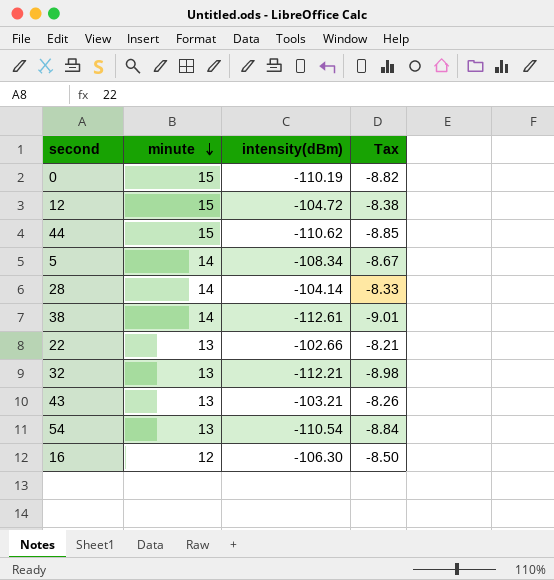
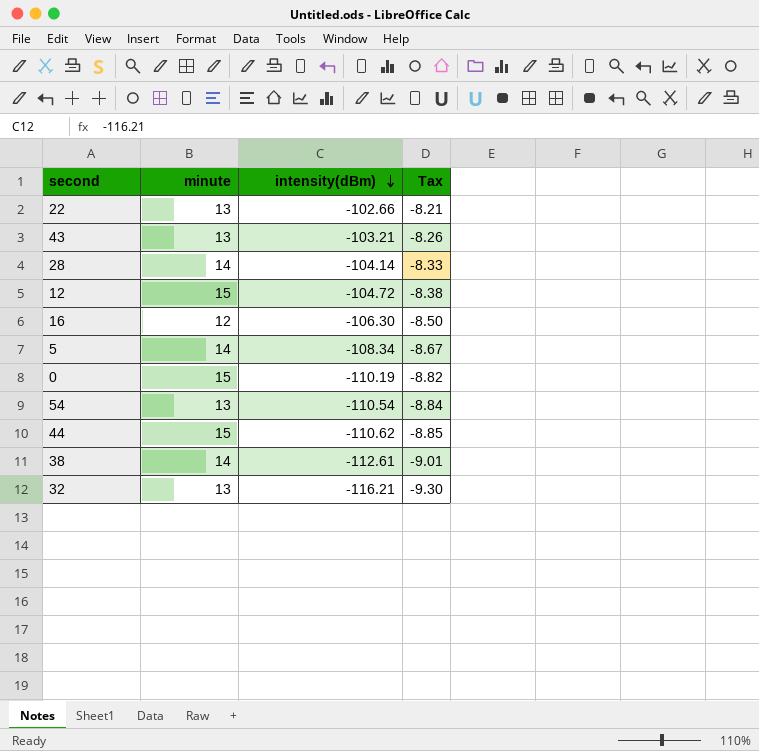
row order: minute descending -> intensity(dBm) descending
32 | intensity(dBm): -112.21 -> -116.21
32 | Tax: -8.98 -> -9.30

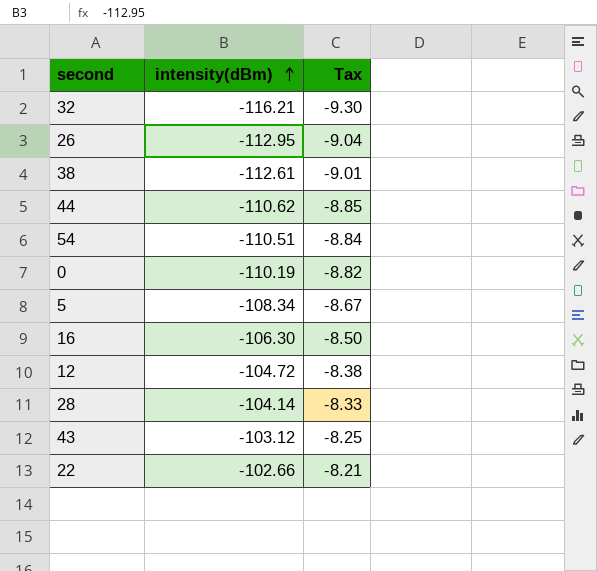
row order: intensity(dBm) descending -> intensity(dBm) ascending
column minute | position: 2 -> none
row 26: none -> -112.95 | -9.04
54 | intensity(dBm): -110.54 -> -110.51
43 | intensity(dBm): -103.21 -> -103.12
43 | Tax: -8.26 -> -8.25

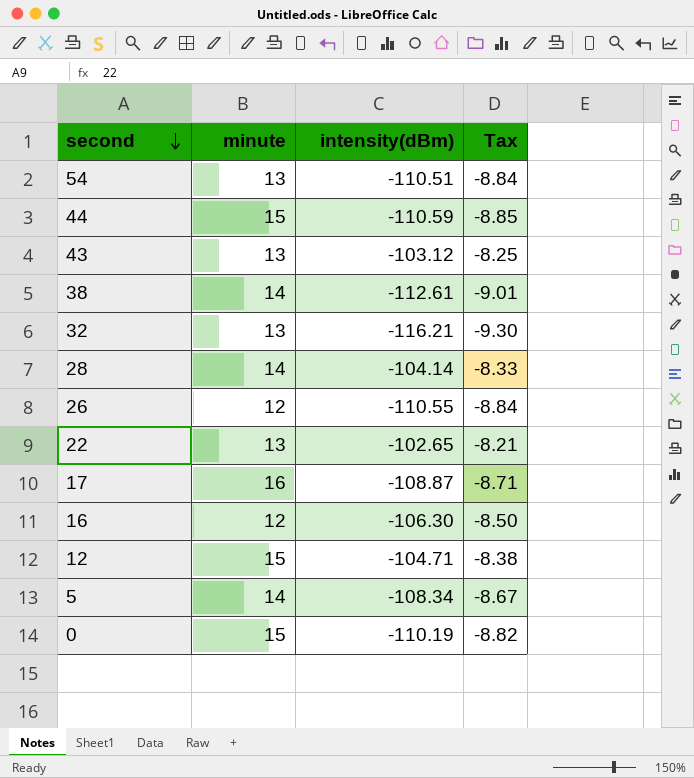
row order: intensity(dBm) ascending -> second descending
column minute | position: none -> 2
44 | intensity(dBm): -110.62 -> -110.59
26 | intensity(dBm): -112.95 -> -110.55
26 | Tax: -9.04 -> -8.84
22 | intensity(dBm): -102.66 -> -102.65
row 17: none -> 16 | -108.87 | -8.71
12 | intensity(dBm): -104.72 -> -104.71

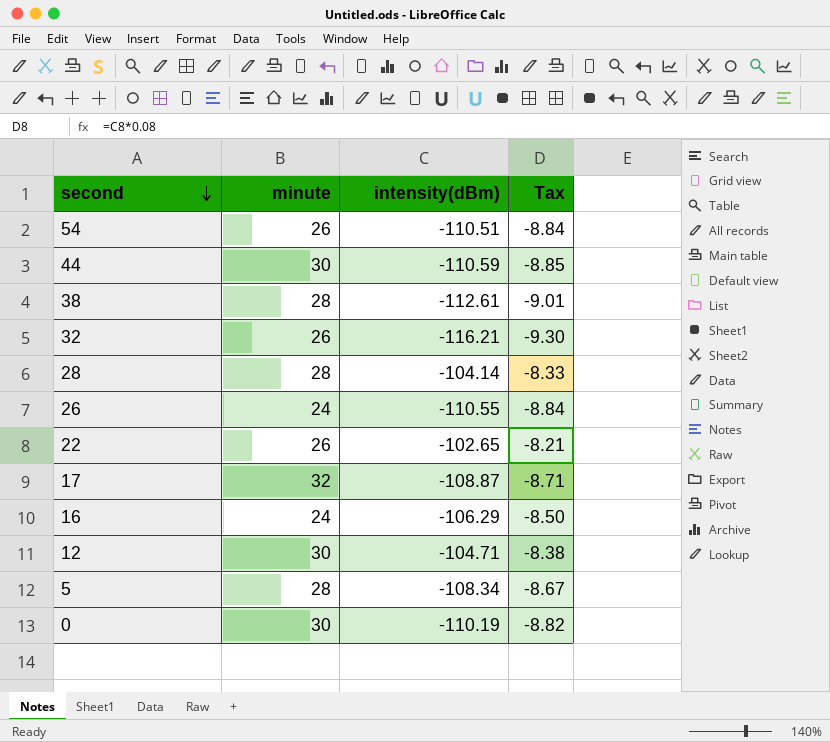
row 43: 13 | -103.12 | -8.25 -> none
54 | minute: 13 -> 26
44 | minute: 15 -> 30
38 | minute: 14 -> 28
32 | minute: 13 -> 26
28 | minute: 14 -> 28
26 | minute: 12 -> 24
22 | minute: 13 -> 26
17 | minute: 16 -> 32
16 | minute: 12 -> 24
16 | intensity(dBm): -106.30 -> -106.29
12 | minute: 15 -> 30
5 | minute: 14 -> 28
0 | minute: 15 -> 30

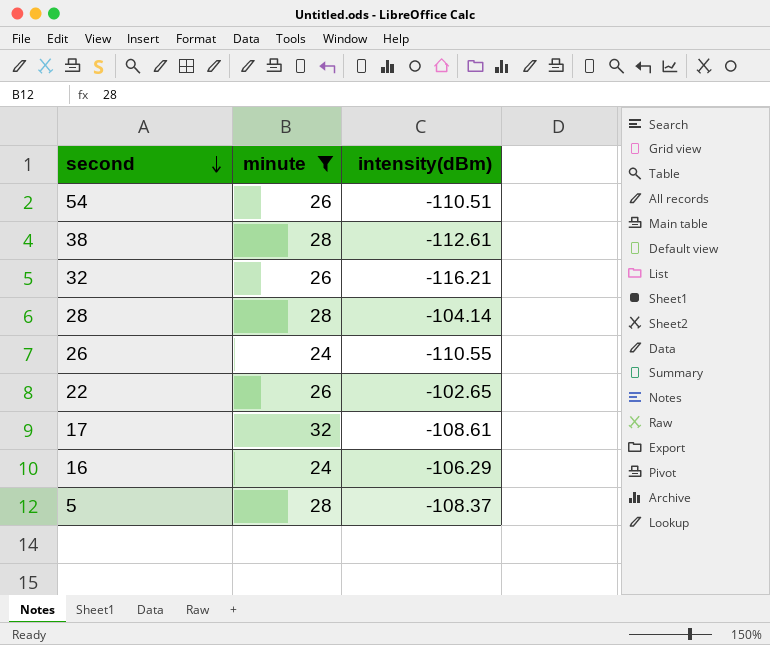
filter: none -> minute != 30
column Tax | formula: [intensity(dBm)] * 0.08 -> none
17 | intensity(dBm): -108.87 -> -108.61
5 | intensity(dBm): -108.34 -> -108.37

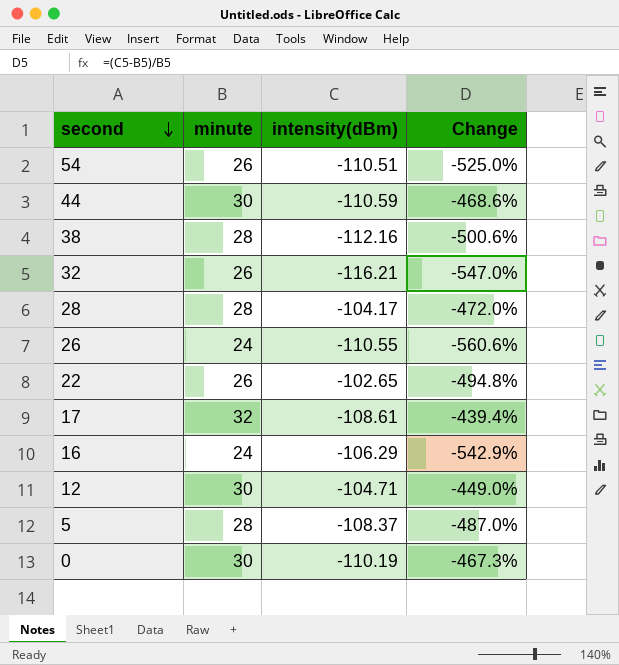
filter: minute != 30 -> none
column Change | formula: none -> ([intensity(dBm)] - [minute]) / [minute]
38 | intensity(dBm): -112.61 -> -112.16
28 | intensity(dBm): -104.14 -> -104.17

